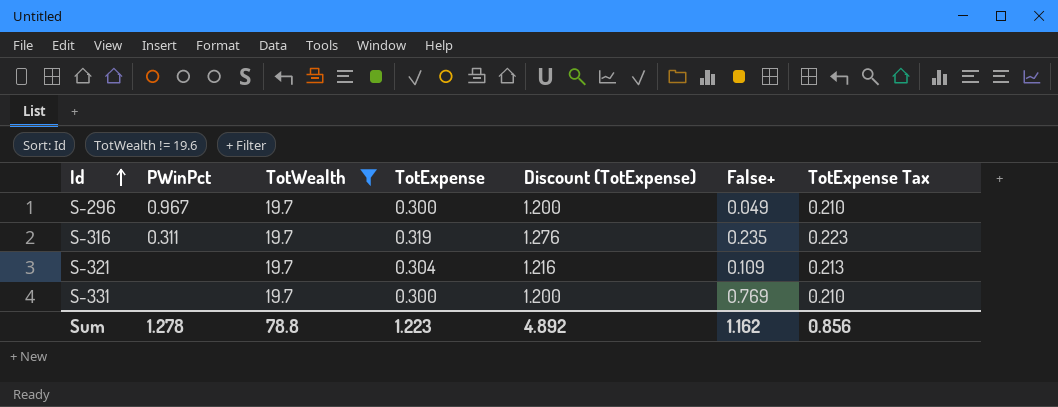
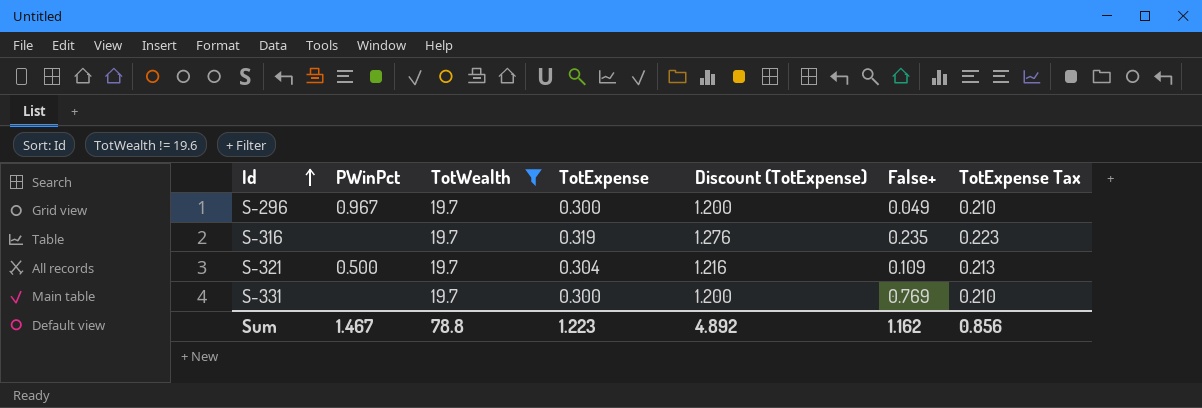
S-316 | PWinPct: 0.311 -> none
S-321 | PWinPct: none -> 0.500
Sum | PWinPct: 1.278 -> 1.467

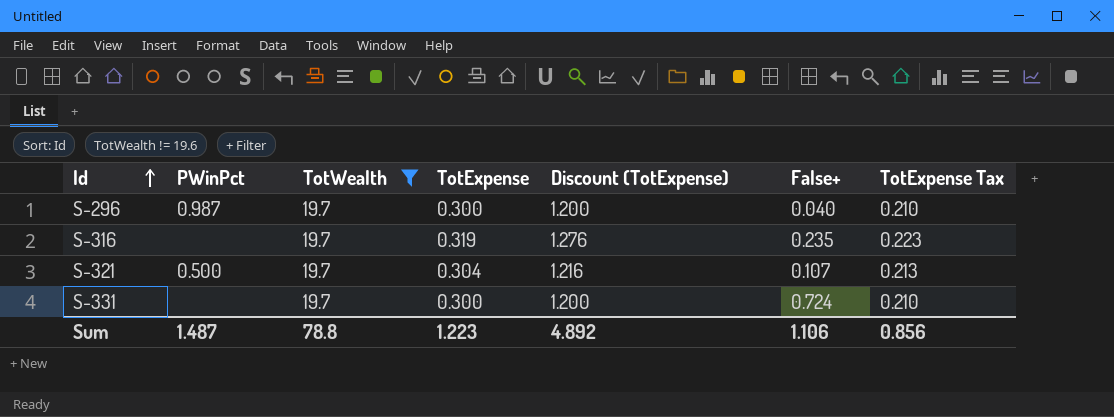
S-296 | PWinPct: 0.967 -> 0.987
S-296 | False+: 0.049 -> 0.040
S-321 | False+: 0.109 -> 0.107
S-331 | False+: 0.769 -> 0.724
Sum | PWinPct: 1.467 -> 1.487
Sum | False+: 1.162 -> 1.106

